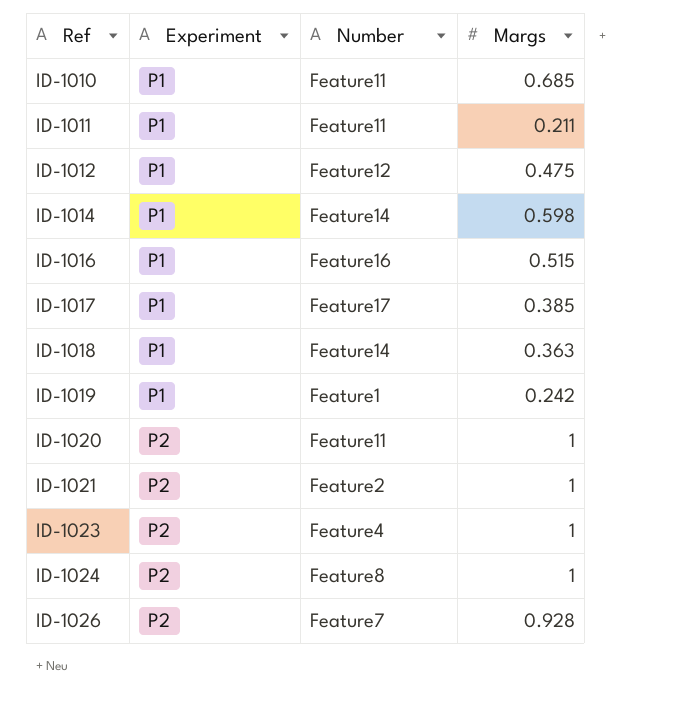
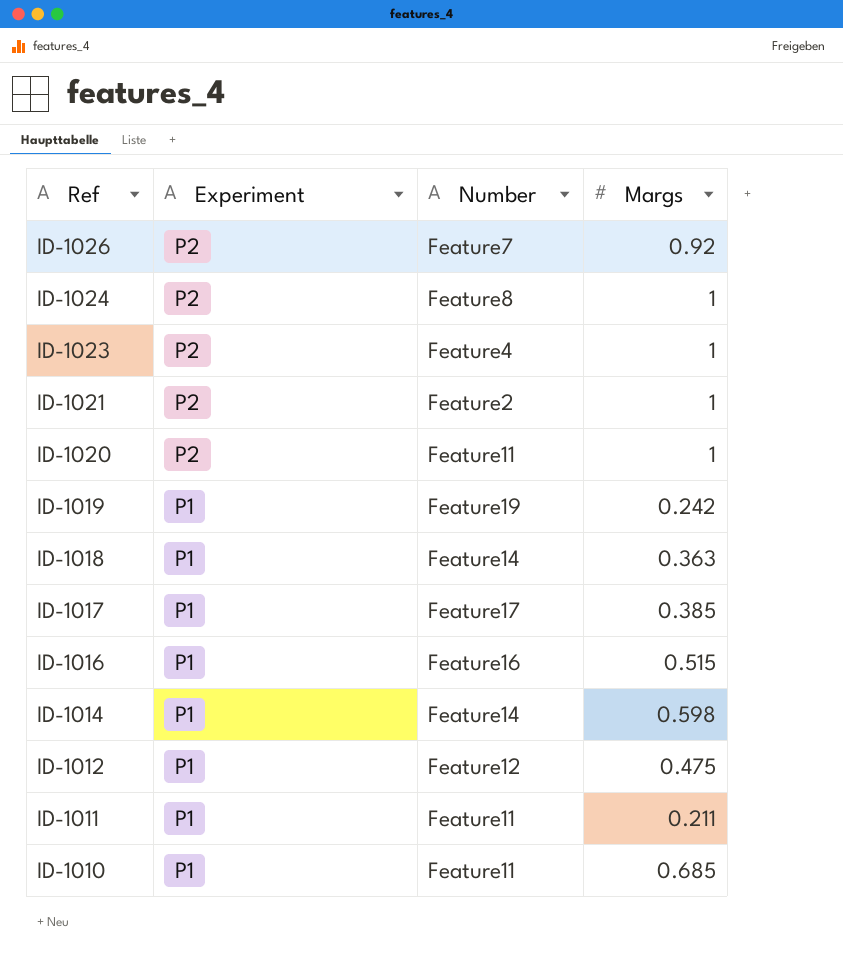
row order: Ref ascending -> Ref descending
ID-1026 | Margs: 0.928 -> 0.92
ID-1019 | Number: Feature1 -> Feature19

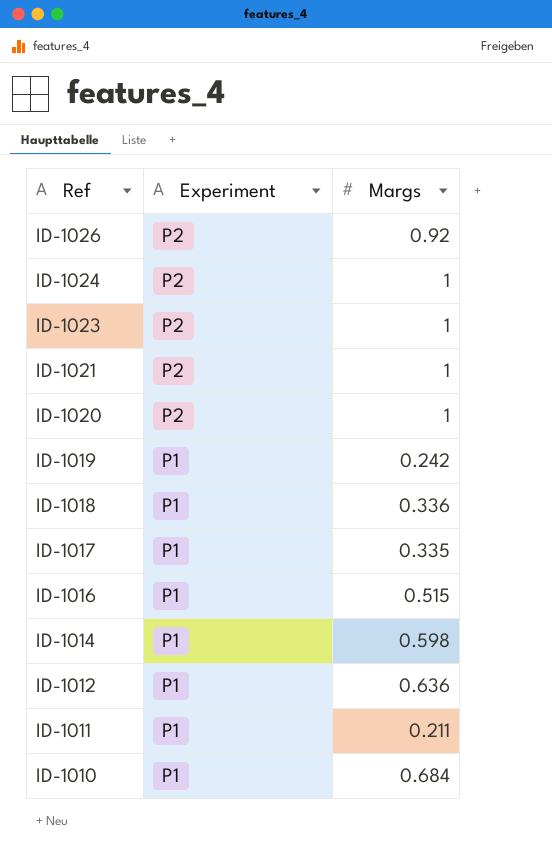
column Number | position: 3 -> none
ID-1018 | Margs: 0.363 -> 0.336
ID-1017 | Margs: 0.385 -> 0.335
ID-1012 | Margs: 0.475 -> 0.636
ID-1010 | Margs: 0.685 -> 0.684

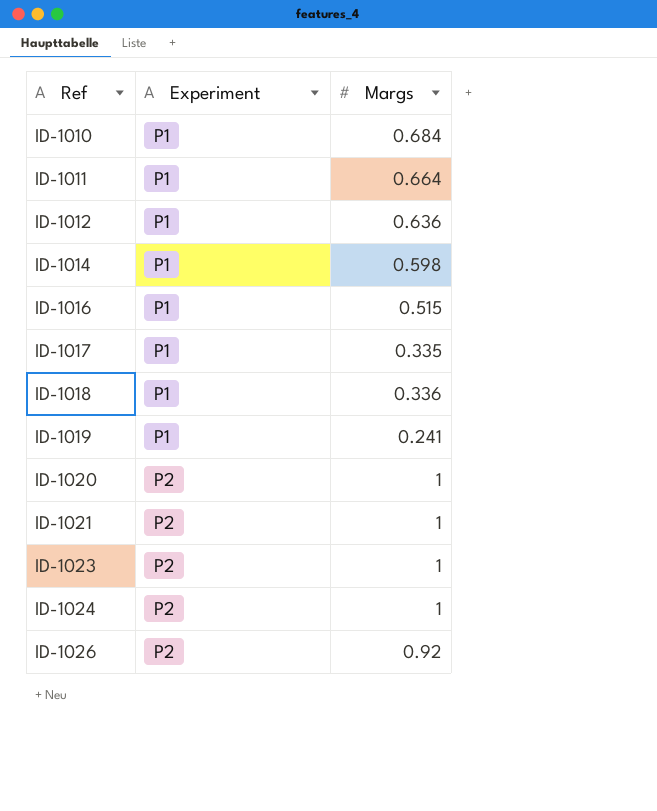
row order: Ref descending -> Ref ascending
ID-1011 | Margs: 0.211 -> 0.664
ID-1019 | Margs: 0.242 -> 0.241

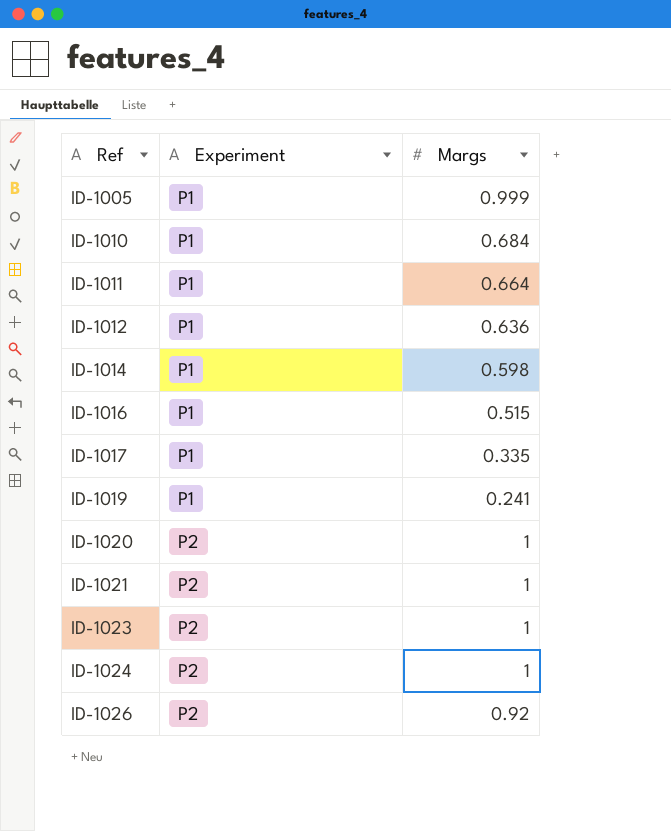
row ID-1018: P1 | 0.336 -> none
row ID-1005: none -> P1 | 0.999

